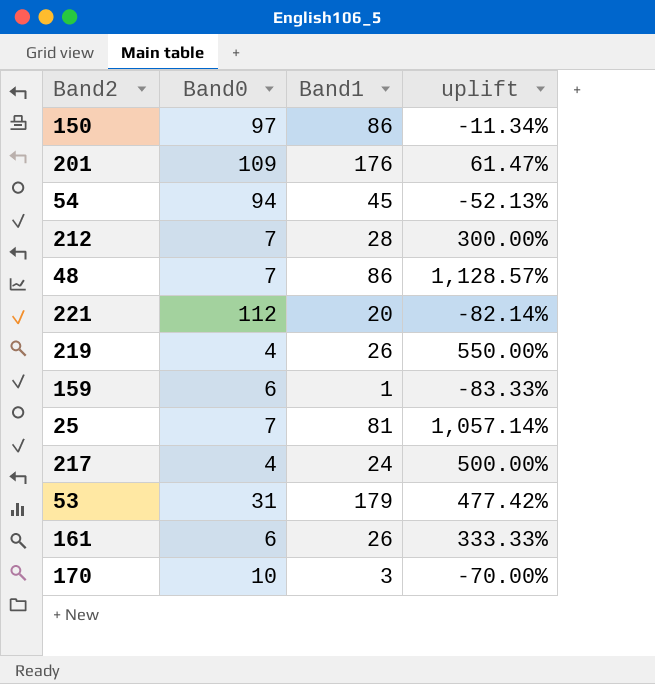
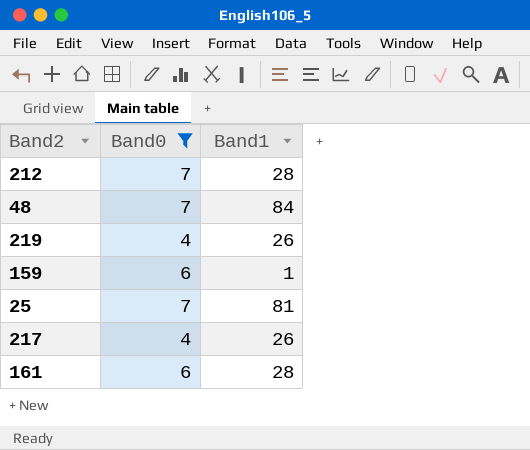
filter: none -> Band0 <= 7
column uplift | formula: ([Band1] - [Band0]) / [Band0] -> none
48 | Band1: 86 -> 84
217 | Band1: 24 -> 26
161 | Band1: 26 -> 28

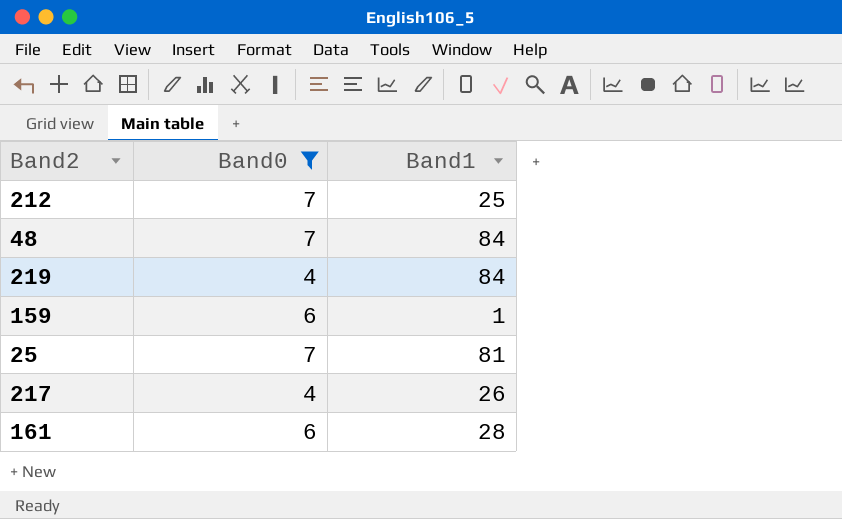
212 | Band1: 28 -> 25
219 | Band1: 26 -> 84

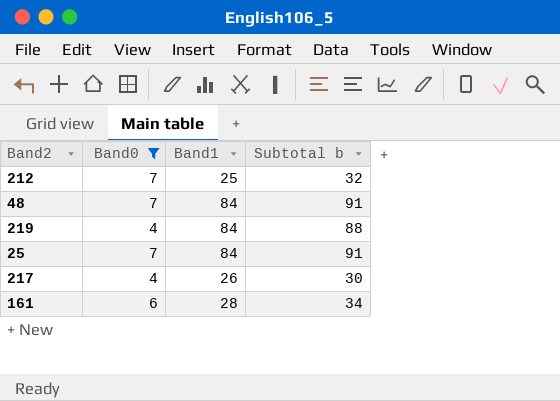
column Subtotal b | formula: none -> [Band0] + [Band1]
row 159: 6 | 1 -> none
25 | Band1: 81 -> 84

